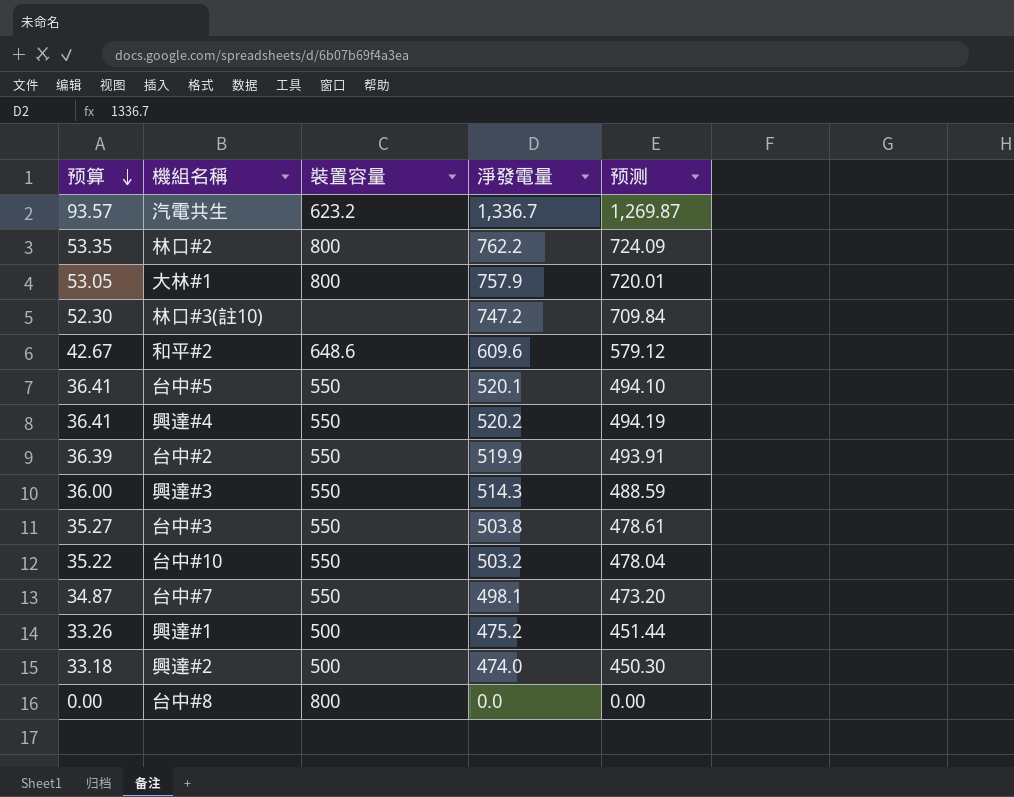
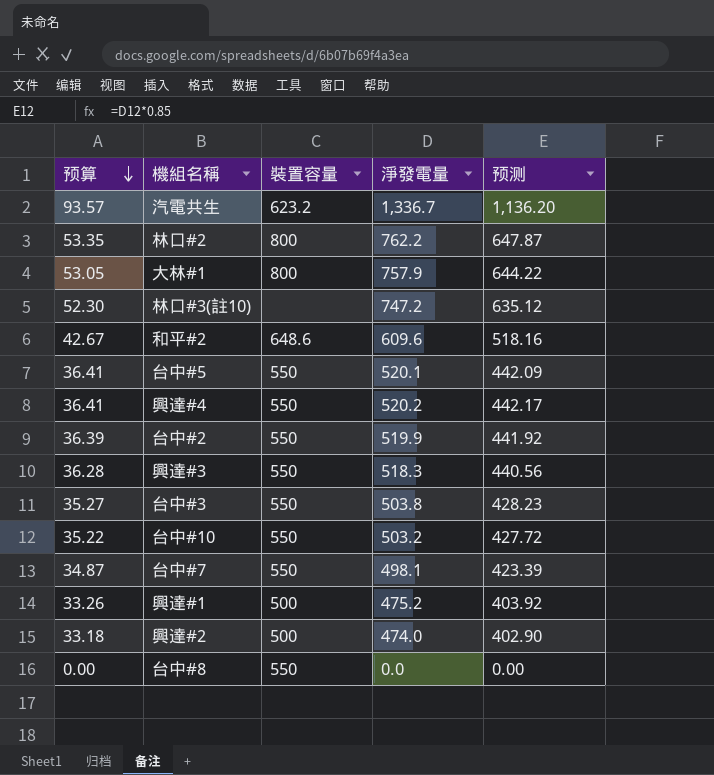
column 预测 | formula: [淨發電量] * 0.95 -> [淨發電量] * 0.85
興達#3 | 预算: 36.00 -> 36.28
興達#3 | 淨發電量: 514.3 -> 518.3
台中#8 | 裝置容量: 800 -> 550

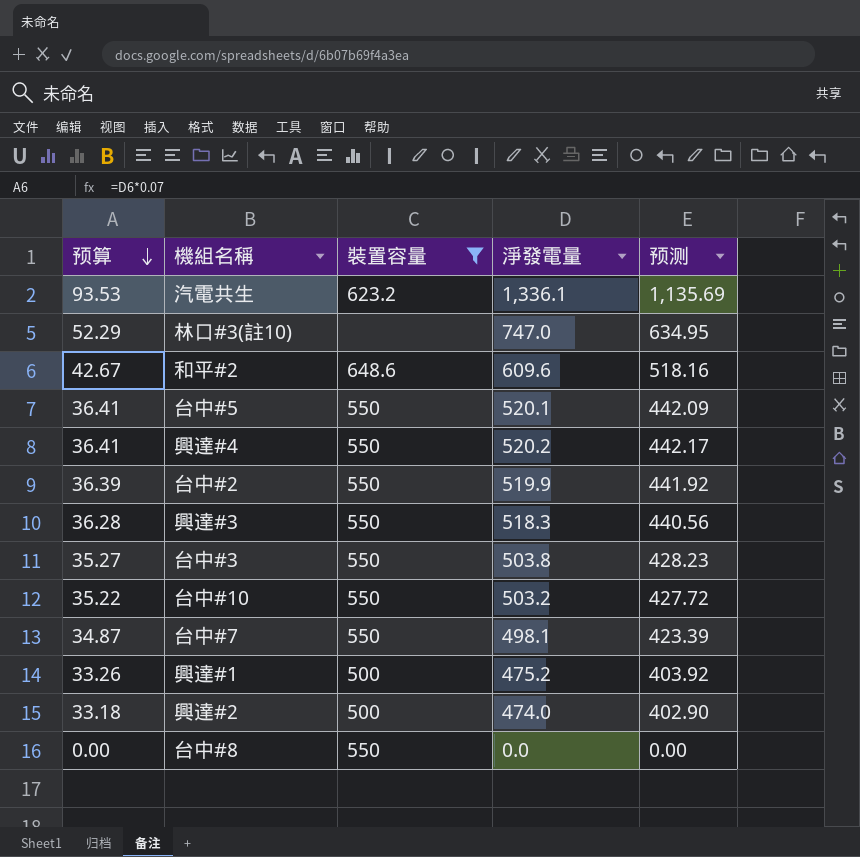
filter: none -> 裝置容量 != 800
汽電共生 | 预算: 93.57 -> 93.53
汽電共生 | 淨發電量: 1,336.7 -> 1,336.1
汽電共生 | 预测: 1,136.20 -> 1,135.69
林口#3(註10) | 预算: 52.30 -> 52.29
林口#3(註10) | 淨發電量: 747.2 -> 747.0
林口#3(註10) | 预测: 635.12 -> 634.95

